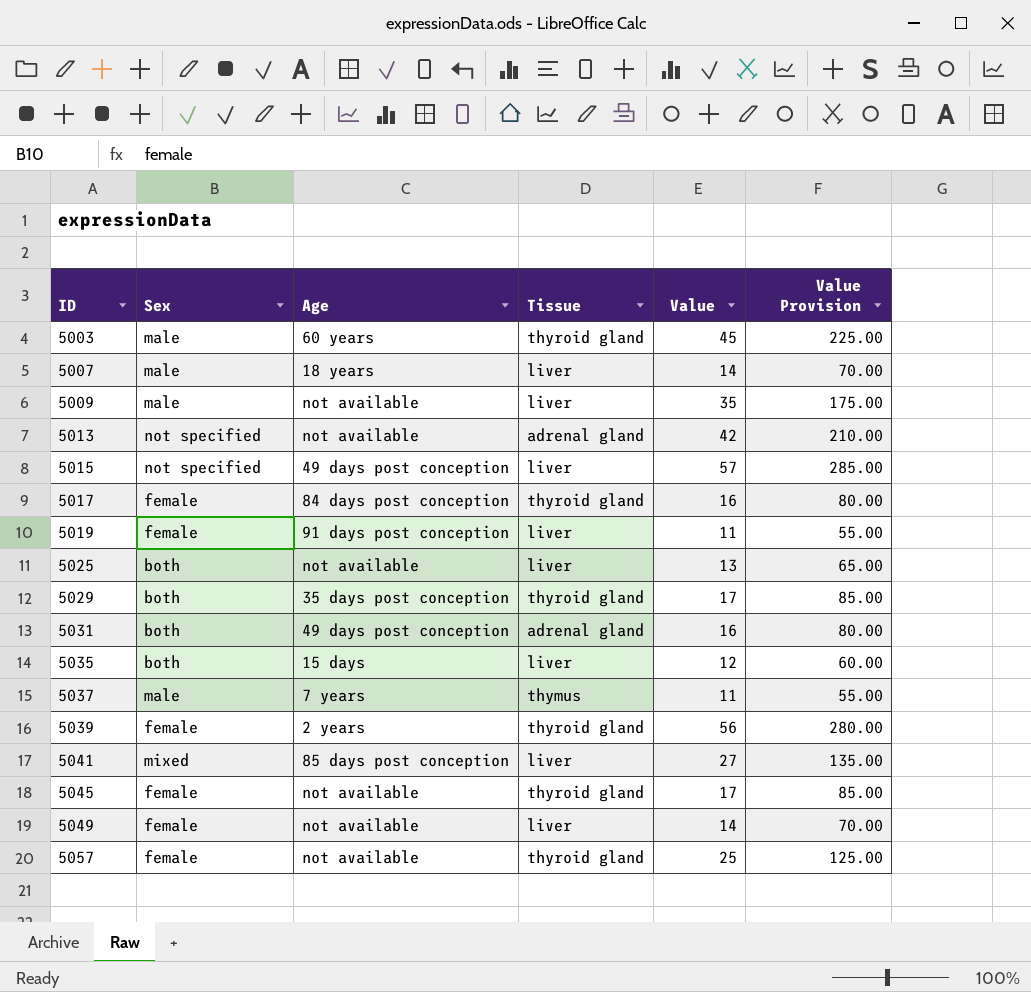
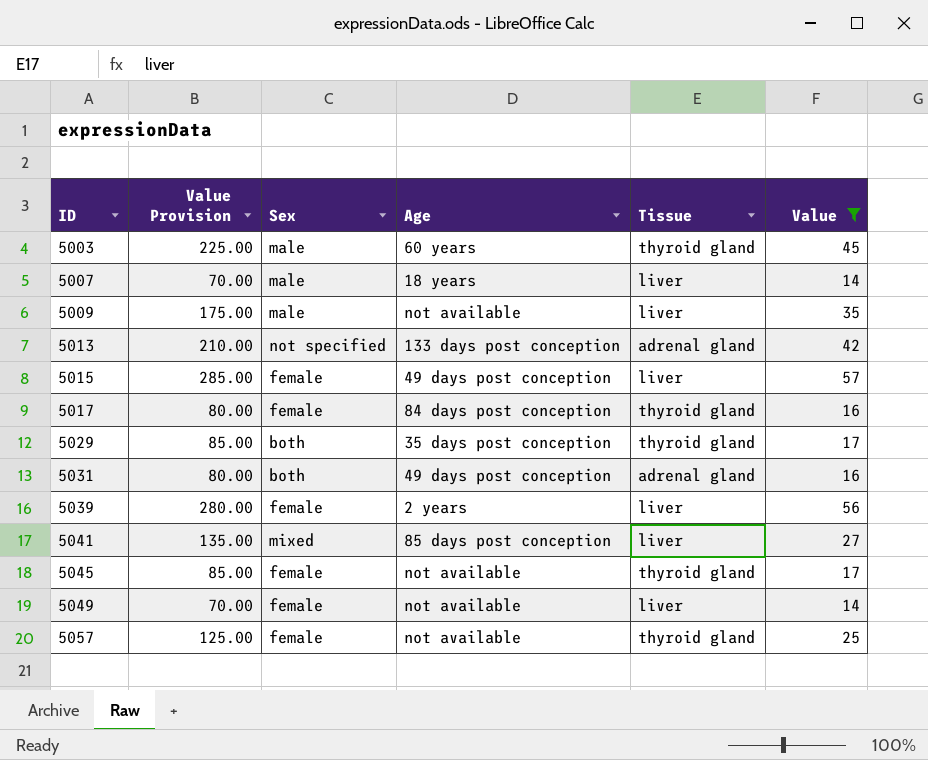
filter: none -> Value >= 14
column Value Provision | position: 6 -> 2
5013 | Age: not available -> 133 days post conception
5015 | Sex: not specified -> female
5039 | Tissue: thyroid gland -> liver

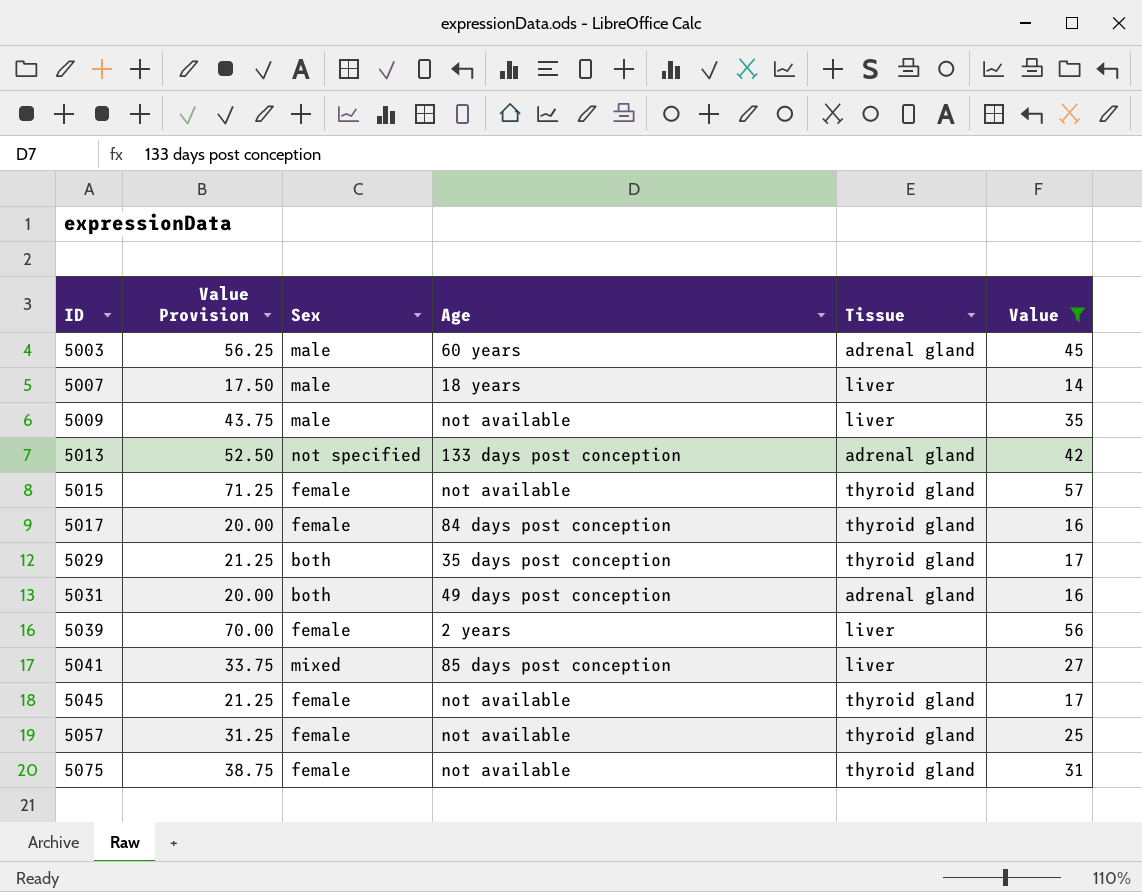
column Value Provision | formula: [Value] * 5 -> [Value] * 1.25
row 5049: 70.00 | female | not available | liver | 14 -> none
5003 | Tissue: thyroid gland -> adrenal gland
5015 | Age: 49 days post conception -> not available
5015 | Tissue: liver -> thyroid gland
row 5075: none -> 38.75 | female | not available | thyroid gland | 31

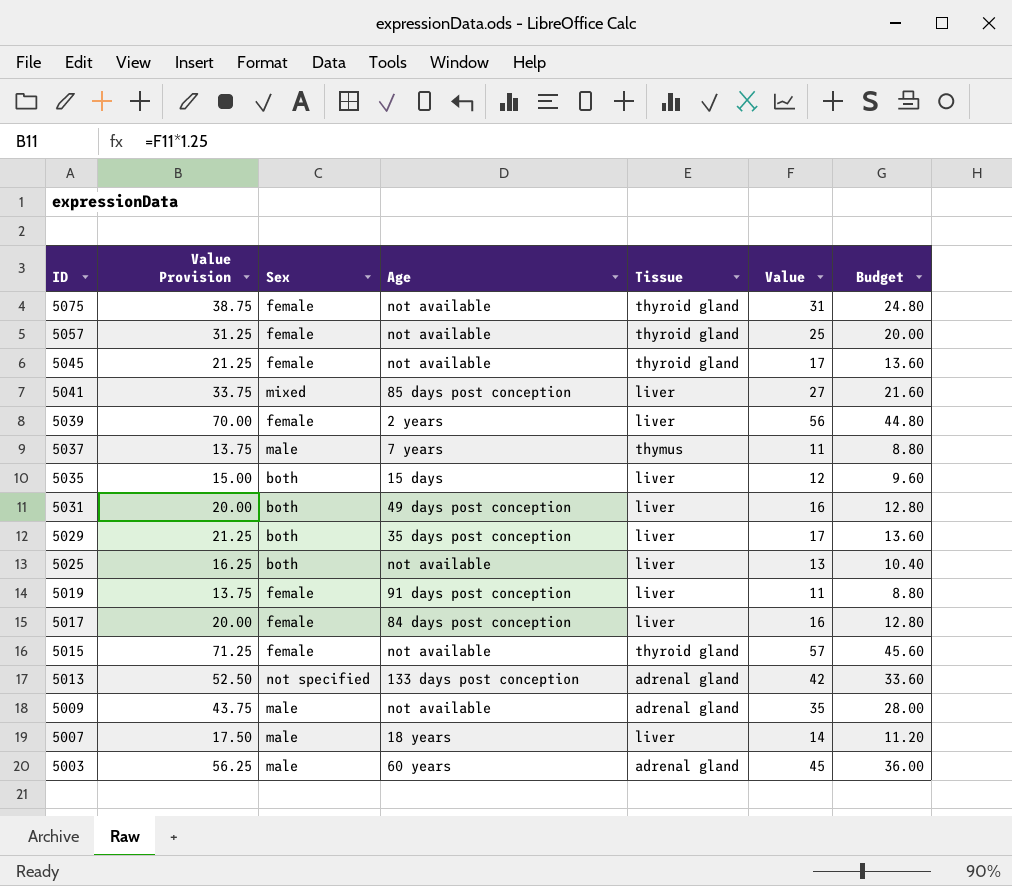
filter: Value >= 14 -> none
row order: ID ascending -> ID descending
column Budget | formula: none -> [Value] * 0.8
5031 | Tissue: adrenal gland -> liver
5029 | Tissue: thyroid gland -> liver
5017 | Tissue: thyroid gland -> liver
5009 | Tissue: liver -> adrenal gland

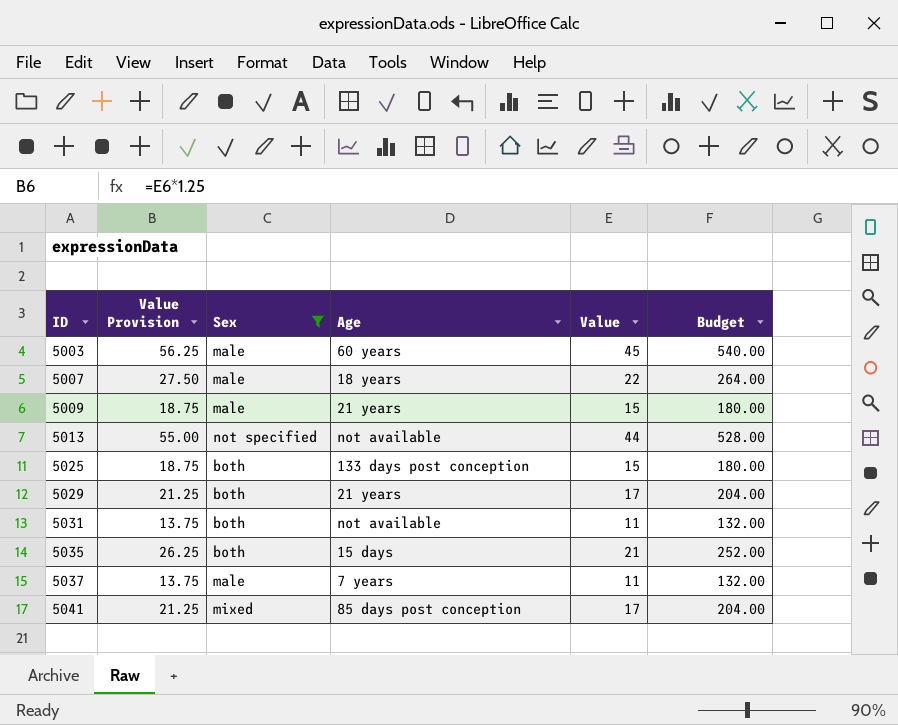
filter: none -> Sex != female
row order: ID descending -> ID ascending
column Tissue | position: 5 -> none
column Budget | formula: [Value] * 0.8 -> [Value] * 12
5007 | Value Provision: 17.50 -> 27.50
5007 | Value: 14 -> 22
5009 | Value Provision: 43.75 -> 18.75
5009 | Age: not available -> 21 years
5009 | Value: 35 -> 15
5013 | Value Provision: 52.50 -> 55.00
5013 | Age: 133 days post conception -> not available
5013 | Value: 42 -> 44
5025 | Value Provision: 16.25 -> 18.75
5025 | Age: not available -> 133 days post conception
5025 | Value: 13 -> 15
5029 | Age: 35 days post conception -> 21 years
5031 | Value Provision: 20.00 -> 13.75
5031 | Age: 49 days post conception -> not available
5031 | Value: 16 -> 11
5035 | Value Provision: 15.00 -> 26.25
5035 | Value: 12 -> 21
5041 | Value Provision: 33.75 -> 21.25
5041 | Value: 27 -> 17

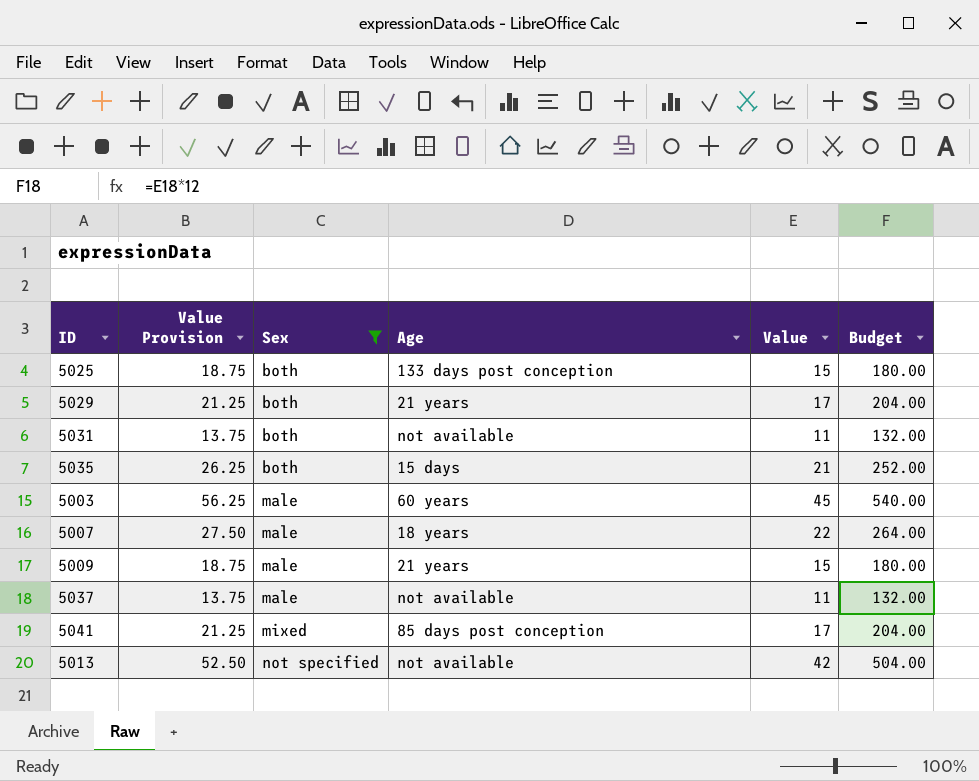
row order: ID ascending -> Sex ascending
5037 | Age: 7 years -> not available
5013 | Value Provision: 55.00 -> 52.50
5013 | Value: 44 -> 42
5013 | Budget: 528.00 -> 504.00

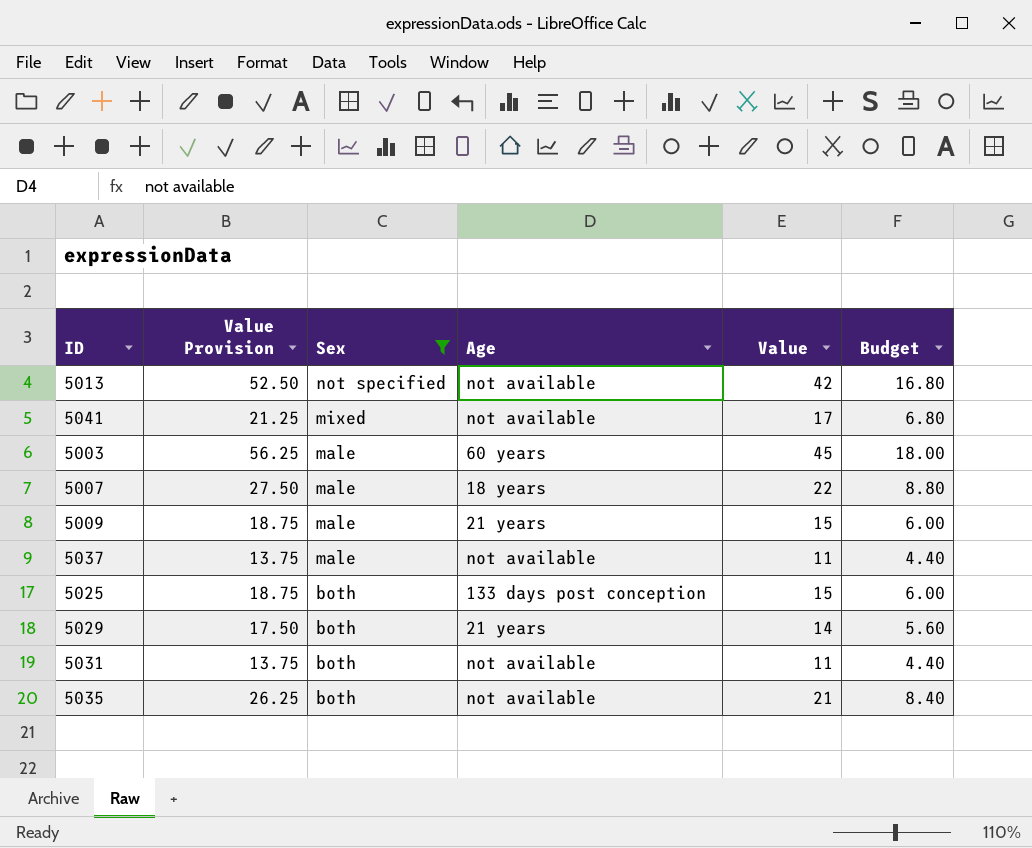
row order: Sex ascending -> Sex descending
column Budget | formula: [Value] * 12 -> [Value] * 0.4
5041 | Age: 85 days post conception -> not available
5029 | Value Provision: 21.25 -> 17.50
5029 | Value: 17 -> 14
5035 | Age: 15 days -> not available

